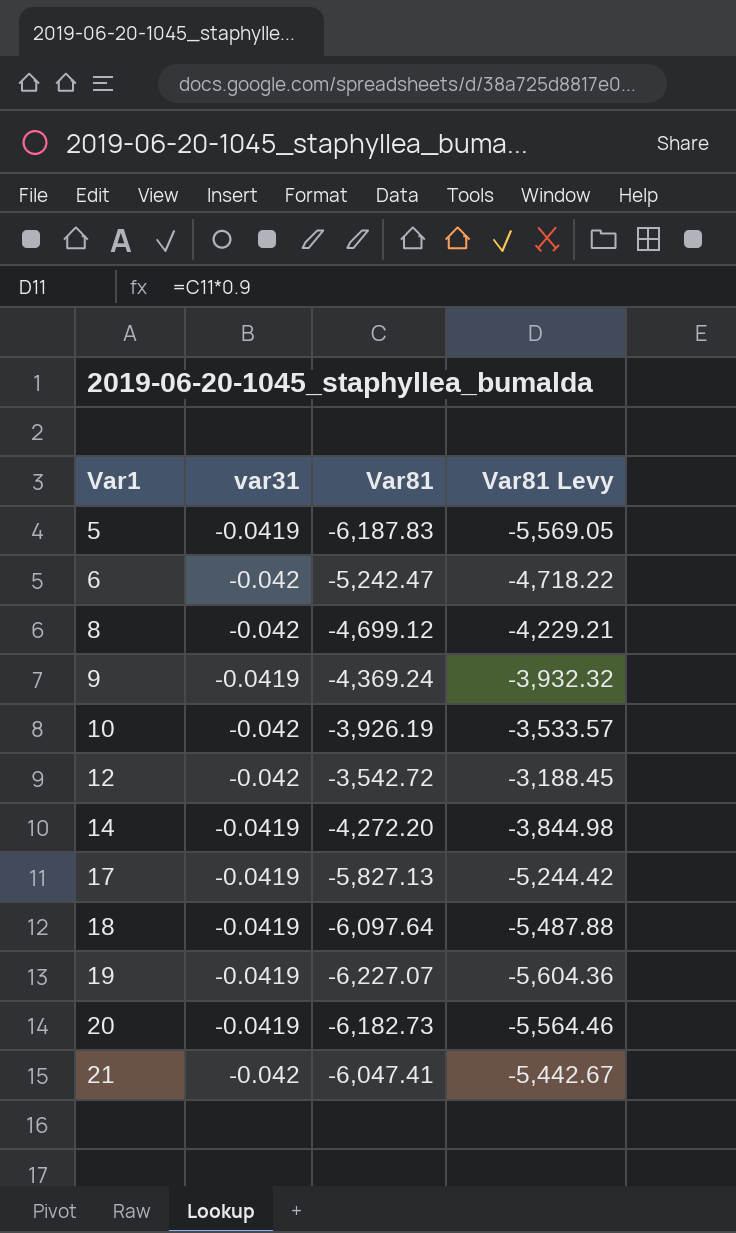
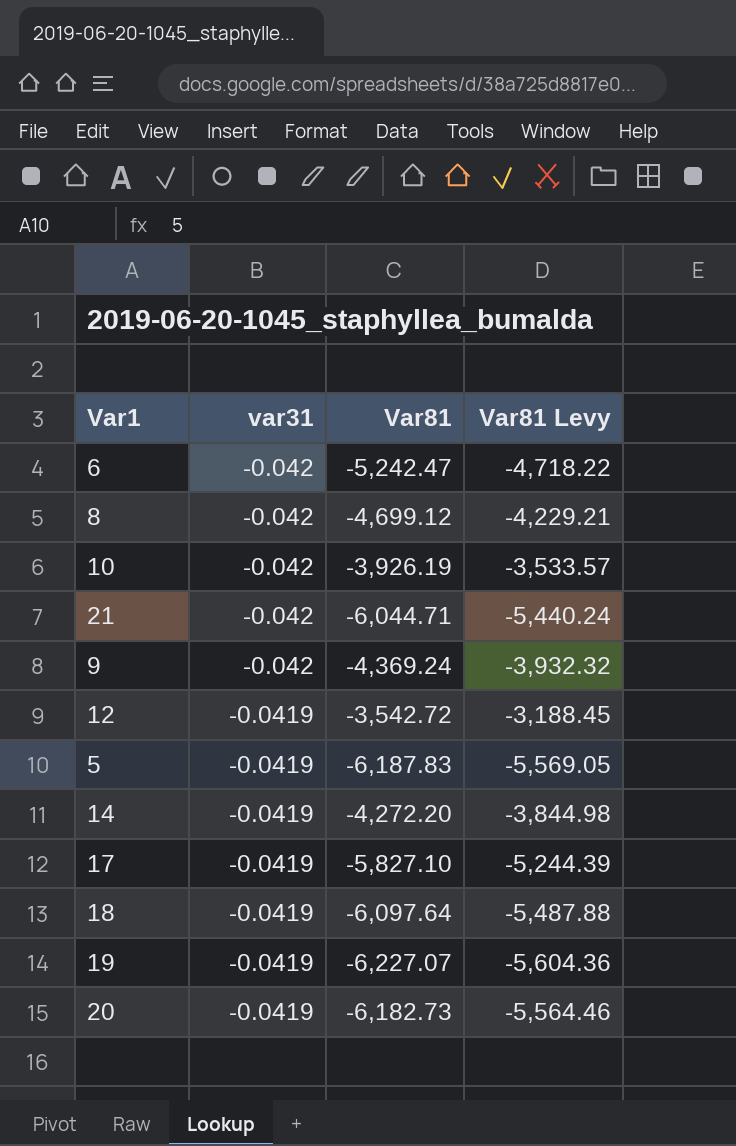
row order: Var1 ascending -> var31 ascending
21 | Var81: -6,047.41 -> -6,044.71
21 | Var81 Levy: -5,442.67 -> -5,440.24
9 | var31: -0.0419 -> -0.042
12 | var31: -0.042 -> -0.0419
17 | Var81: -5,827.13 -> -5,827.10
17 | Var81 Levy: -5,244.42 -> -5,244.39

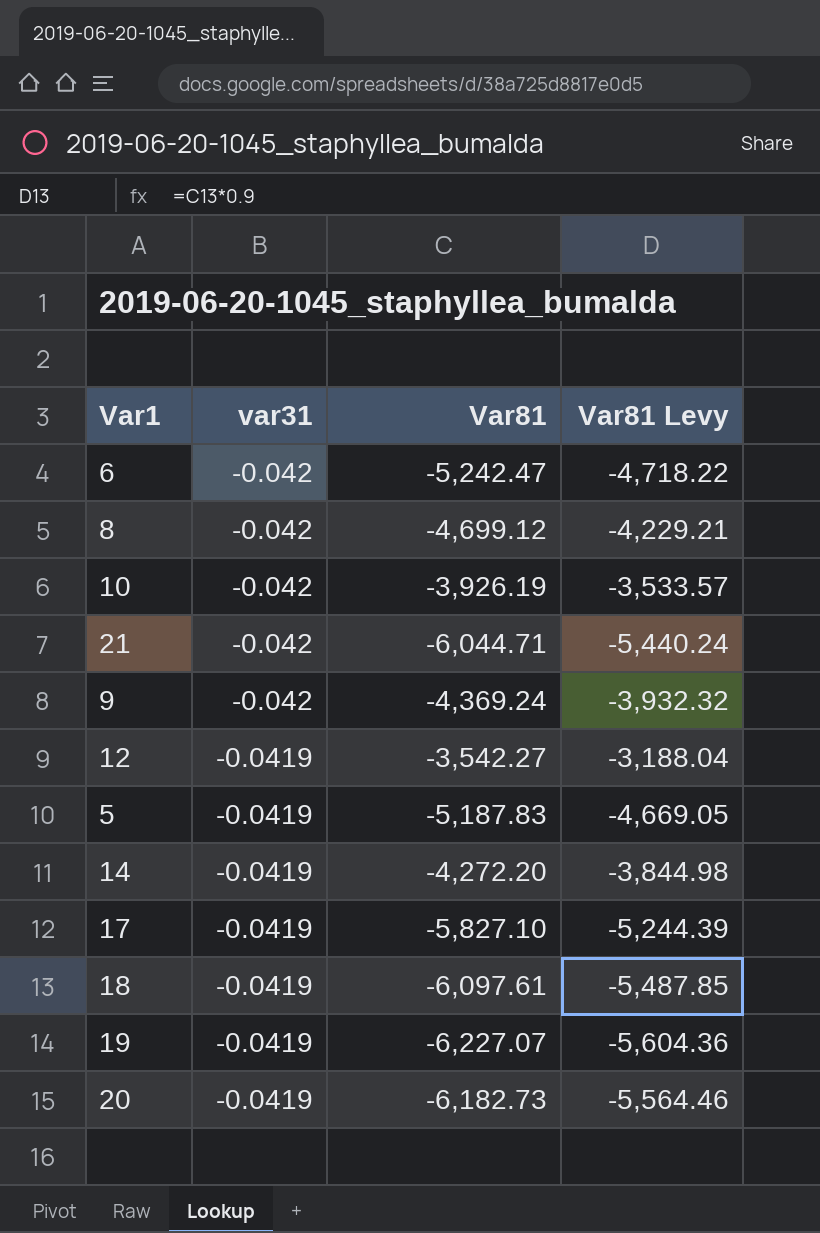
12 | Var81: -3,542.72 -> -3,542.27
12 | Var81 Levy: -3,188.45 -> -3,188.04
5 | Var81: -6,187.83 -> -5,187.83
5 | Var81 Levy: -5,569.05 -> -4,669.05
18 | Var81: -6,097.64 -> -6,097.61
18 | Var81 Levy: -5,487.88 -> -5,487.85

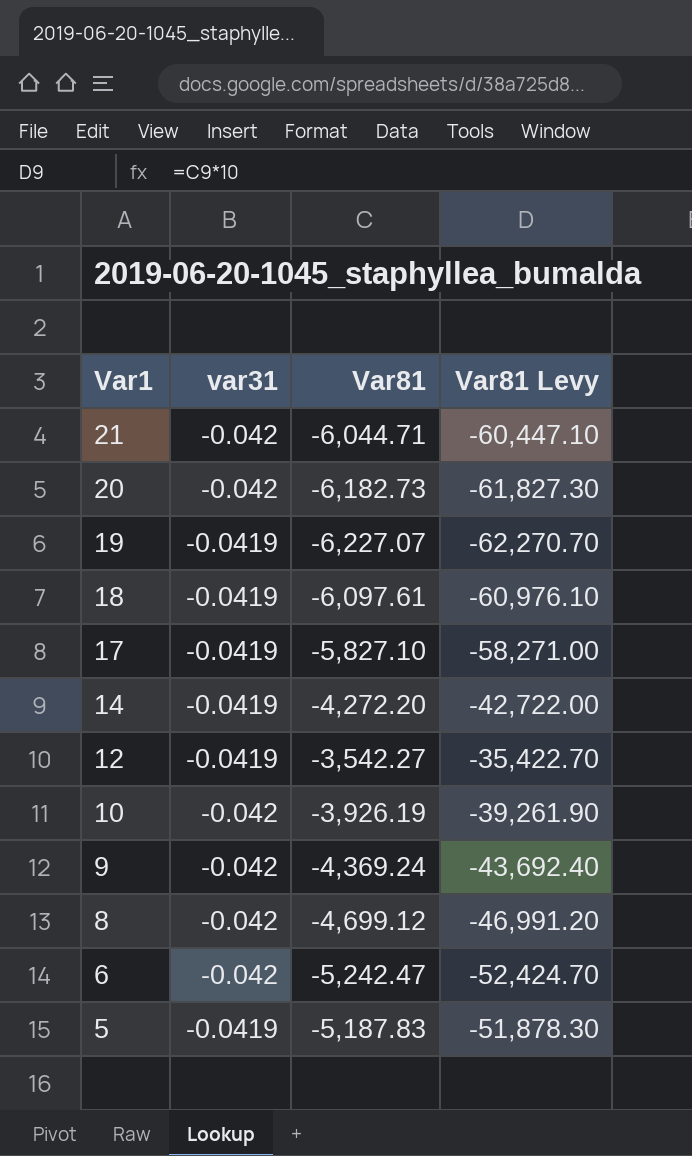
row order: var31 ascending -> Var1 descending
column Var81 Levy | formula: [Var81] * 0.9 -> [Var81] * 10
20 | var31: -0.0419 -> -0.042

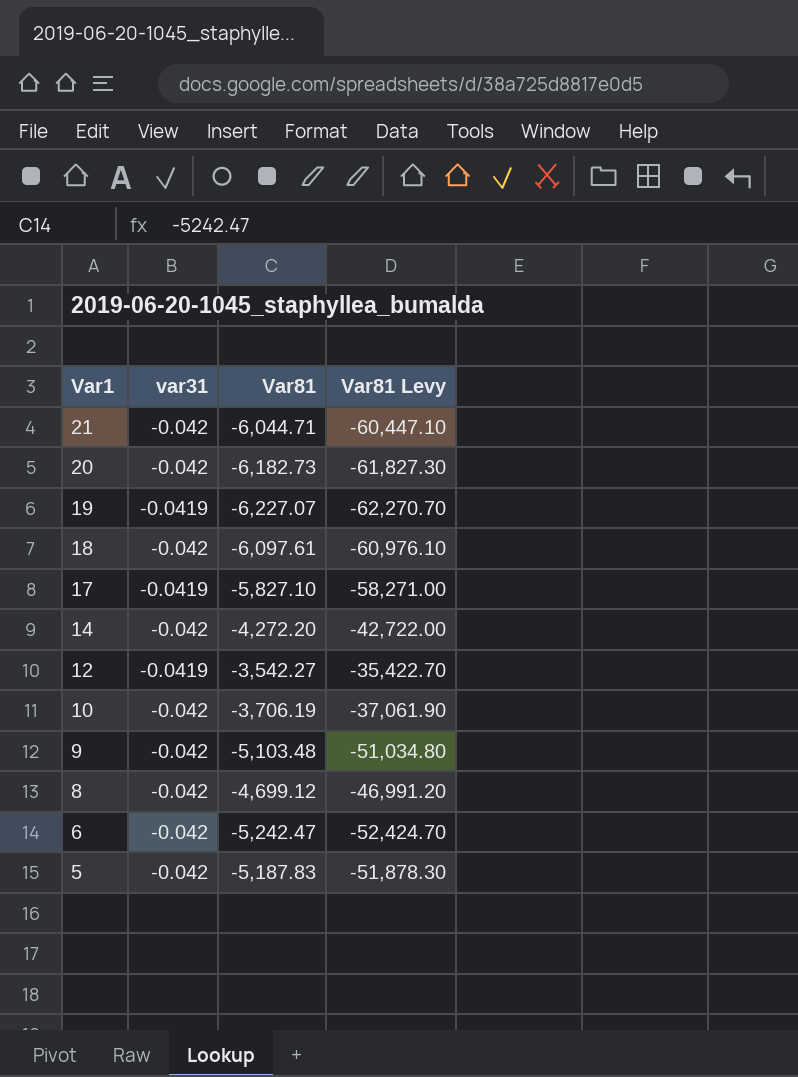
18 | var31: -0.0419 -> -0.042
14 | var31: -0.0419 -> -0.042
10 | Var81: -3,926.19 -> -3,706.19
10 | Var81 Levy: -39,261.90 -> -37,061.90
9 | Var81: -4,369.24 -> -5,103.48
9 | Var81 Levy: -43,692.40 -> -51,034.80
5 | var31: -0.0419 -> -0.042

